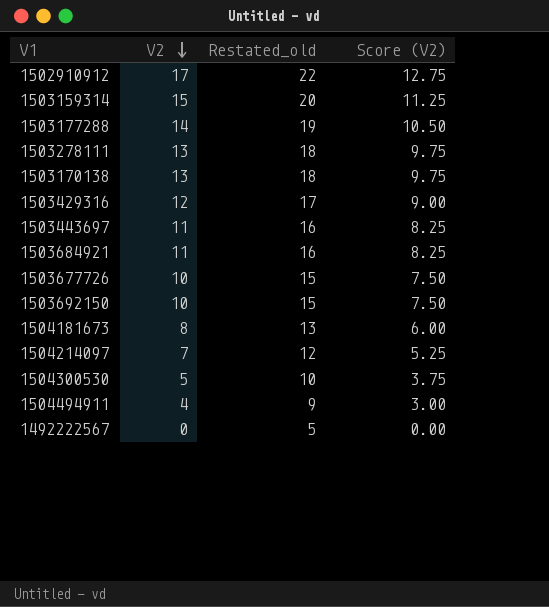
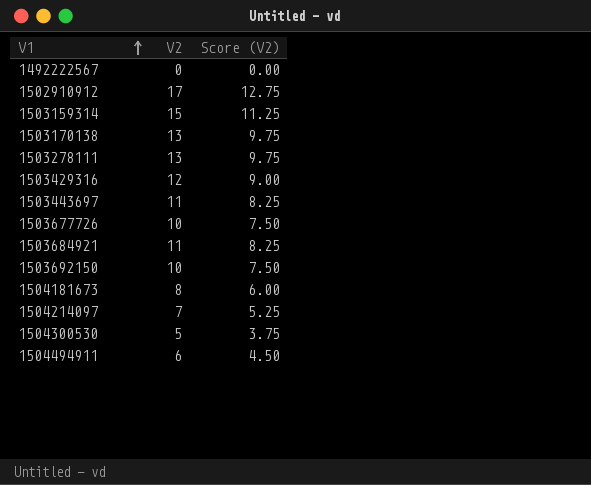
row order: V2 descending -> V1 ascending
column Restated_old | formula: [V2] + 5 -> none
row 1503177288: 14 | 19 | 10.50 -> none
1504494911 | V2: 4 -> 6
1504494911 | Score (V2): 3.00 -> 4.50

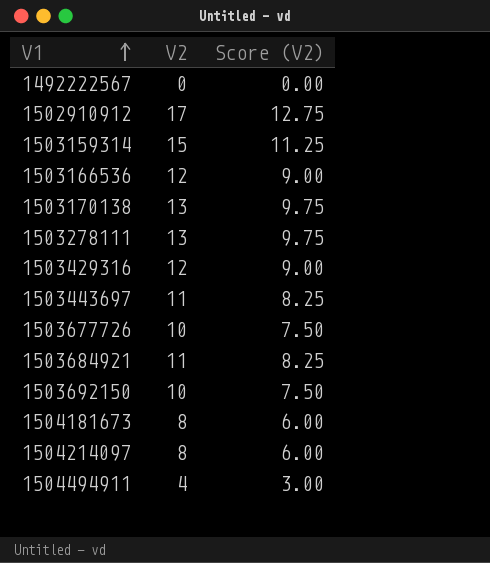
row 1504300530: 5 | 3.75 -> none
row 1503166536: none -> 12 | 9.00
1504214097 | V2: 7 -> 8
1504214097 | Score (V2): 5.25 -> 6.00
1504494911 | V2: 6 -> 4
1504494911 | Score (V2): 4.50 -> 3.00

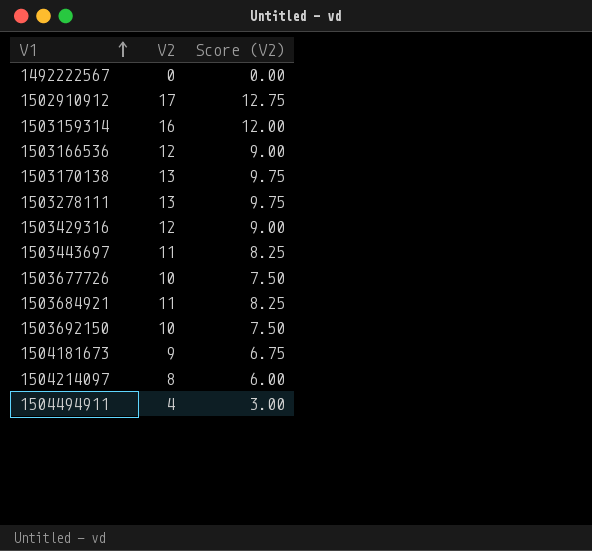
1503159314 | V2: 15 -> 16
1503159314 | Score (V2): 11.25 -> 12.00
1504181673 | V2: 8 -> 9
1504181673 | Score (V2): 6.00 -> 6.75

